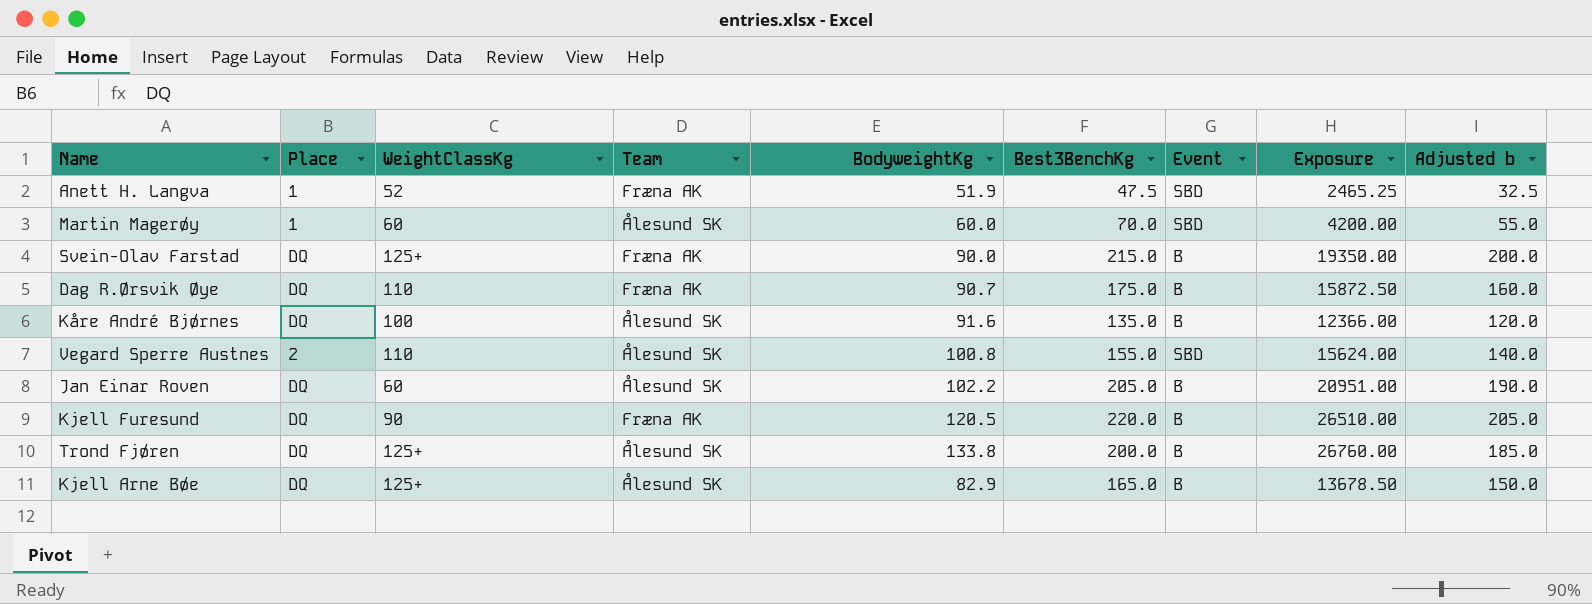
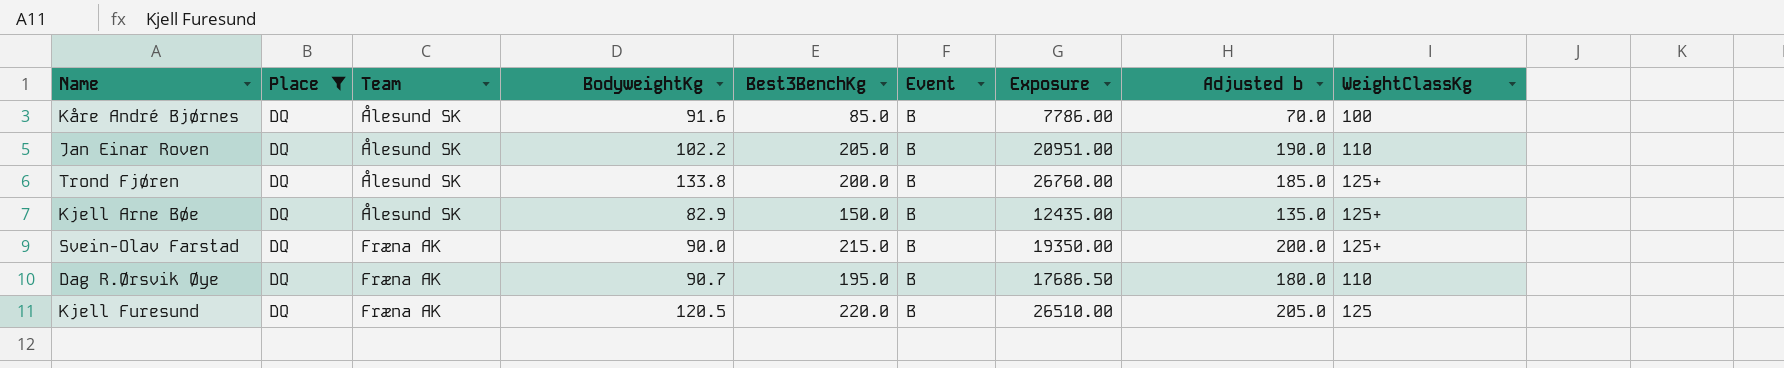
filter: none -> Place = DQ
row order: none -> Team ascending
column WeightClassKg | position: 3 -> 9
Kåre André Bjørnes | Best3BenchKg: 135.0 -> 85.0
Kåre André Bjørnes | Exposure: 12366.00 -> 7786.00
Kåre André Bjørnes | Adjusted b: 120.0 -> 70.0
Jan Einar Roven | WeightClassKg: 60 -> 110
Kjell Arne Bøe | Best3BenchKg: 165.0 -> 150.0
Kjell Arne Bøe | Exposure: 13678.50 -> 12435.00
Kjell Arne Bøe | Adjusted b: 150.0 -> 135.0
Dag R.Ørsvik Øye | Best3BenchKg: 175.0 -> 195.0
Dag R.Ørsvik Øye | Exposure: 15872.50 -> 17686.50
Dag R.Ørsvik Øye | Adjusted b: 160.0 -> 180.0
Kjell Furesund | WeightClassKg: 90 -> 125

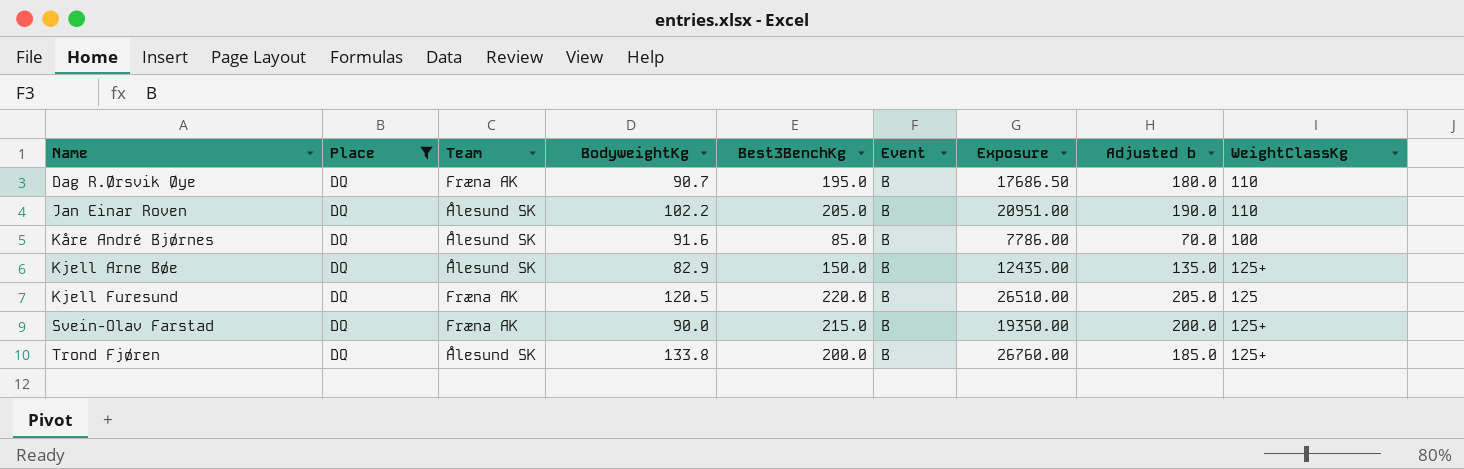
row order: Team ascending -> Name ascending

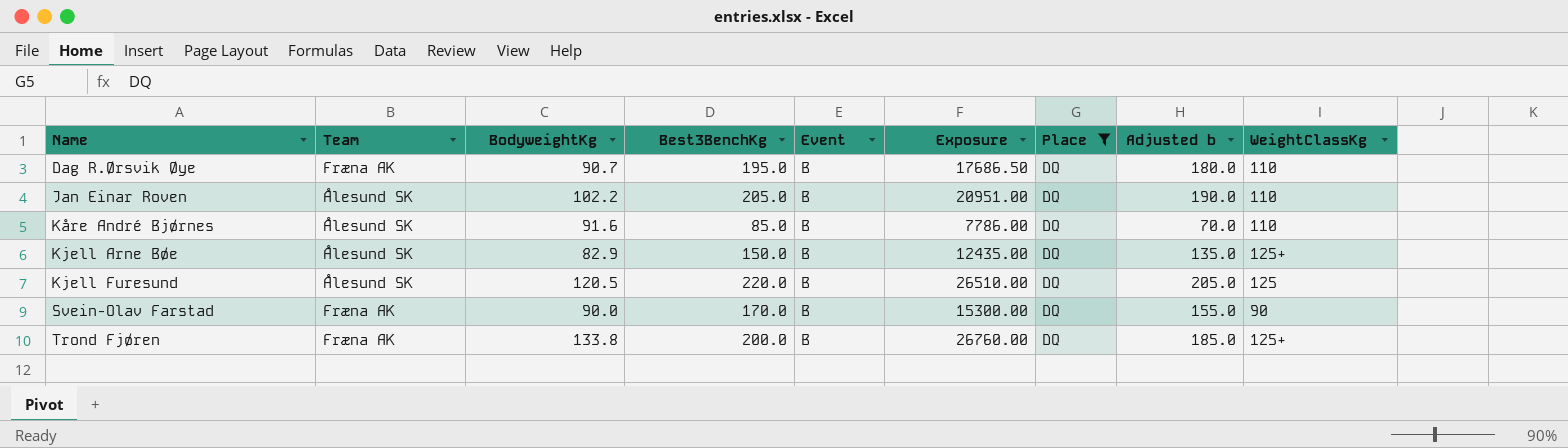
column Place | position: 2 -> 7
Kåre André Bjørnes | WeightClassKg: 100 -> 110
Kjell Furesund | Team: Fræna AK -> Ålesund SK
Svein-Olav Farstad | Best3BenchKg: 215.0 -> 170.0
Svein-Olav Farstad | Exposure: 19350.00 -> 15300.00
Svein-Olav Farstad | Adjusted b: 200.0 -> 155.0
Svein-Olav Farstad | WeightClassKg: 125+ -> 90
Trond Fjøren | Team: Ålesund SK -> Fræna AK

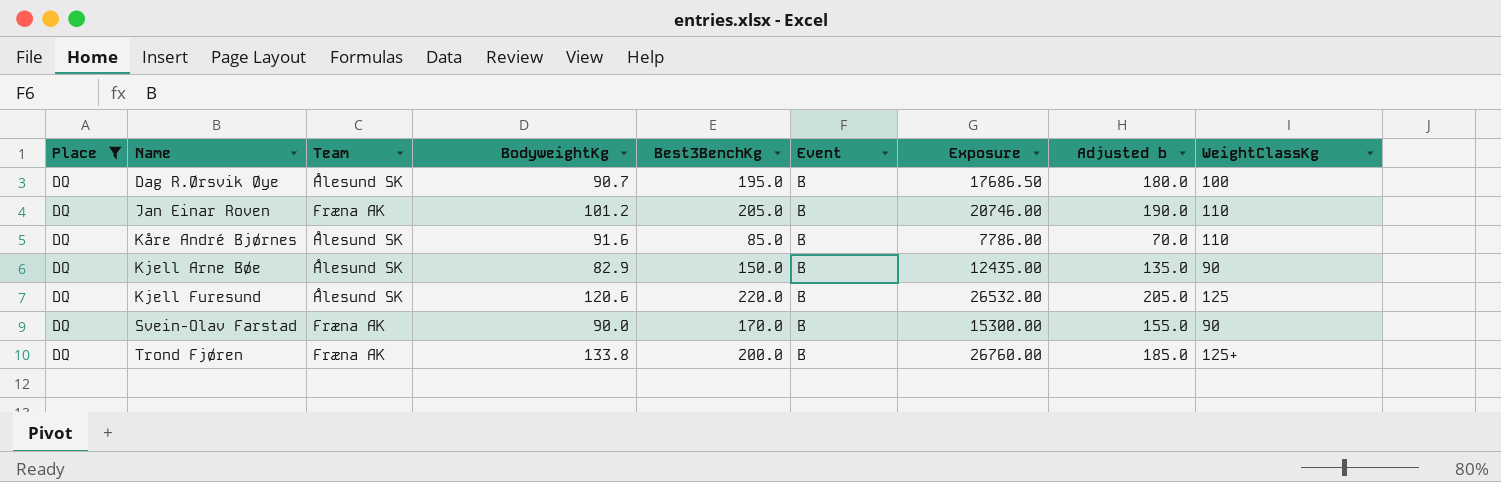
column Place | position: 7 -> 1
Dag R.Ørsvik Øye | Team: Fræna AK -> Ålesund SK
Dag R.Ørsvik Øye | WeightClassKg: 110 -> 100
Jan Einar Roven | Team: Ålesund SK -> Fræna AK
Jan Einar Roven | BodyweightKg: 102.2 -> 101.2
Jan Einar Roven | Exposure: 20951.00 -> 20746.00
Kjell Arne Bøe | WeightClassKg: 125+ -> 90
Kjell Furesund | BodyweightKg: 120.5 -> 120.6
Kjell Furesund | Exposure: 26510.00 -> 26532.00

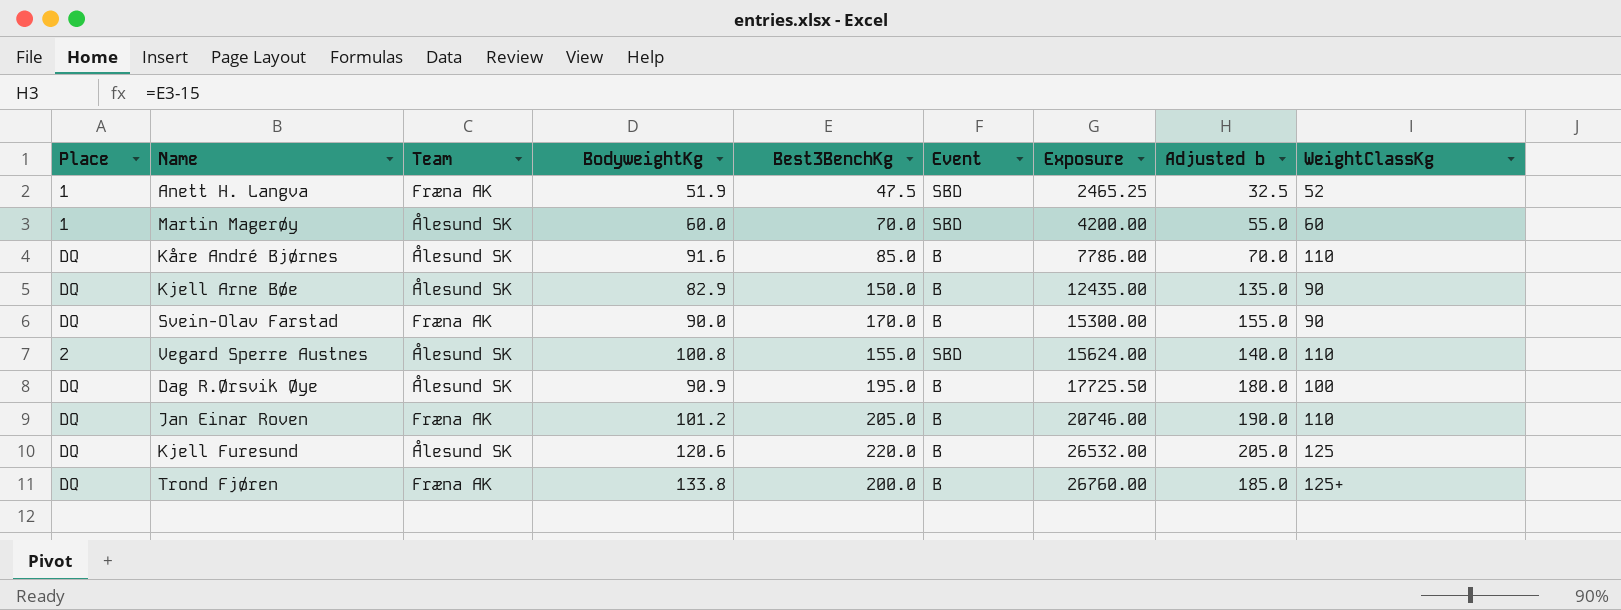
filter: Place = DQ -> none
row order: Name ascending -> Exposure ascending
Dag R.Ørsvik Øye | BodyweightKg: 90.7 -> 90.9
Dag R.Ørsvik Øye | Exposure: 17686.50 -> 17725.50

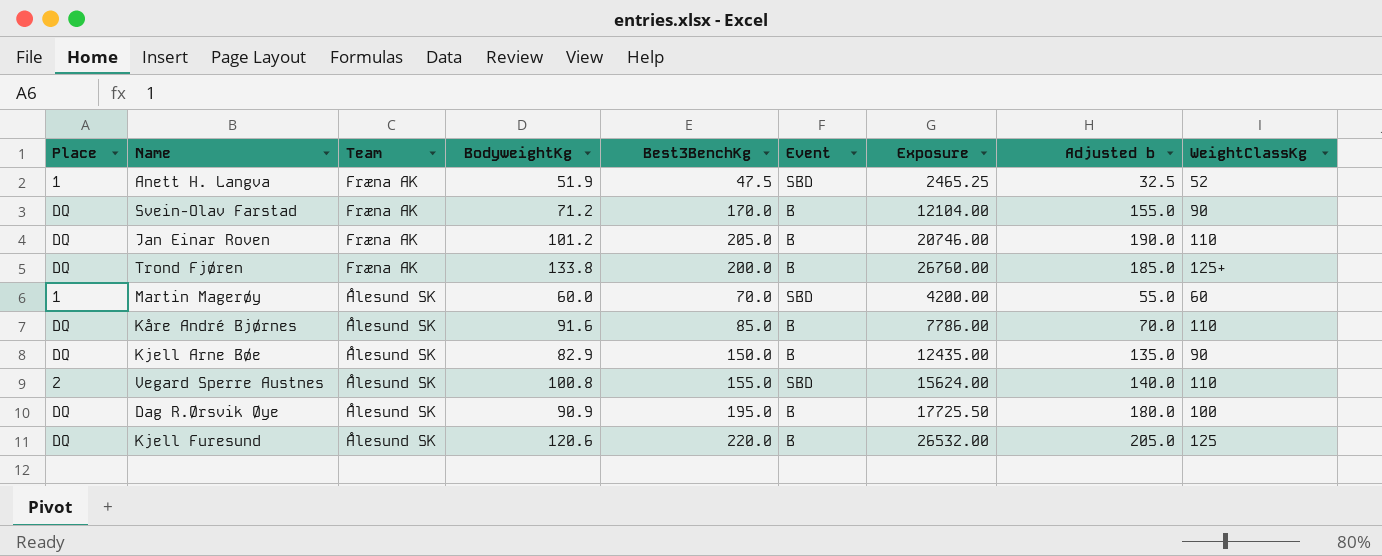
row order: Exposure ascending -> Team descending
Svein-Olav Farstad | BodyweightKg: 90.0 -> 71.2
Svein-Olav Farstad | Exposure: 15300.00 -> 12104.00

